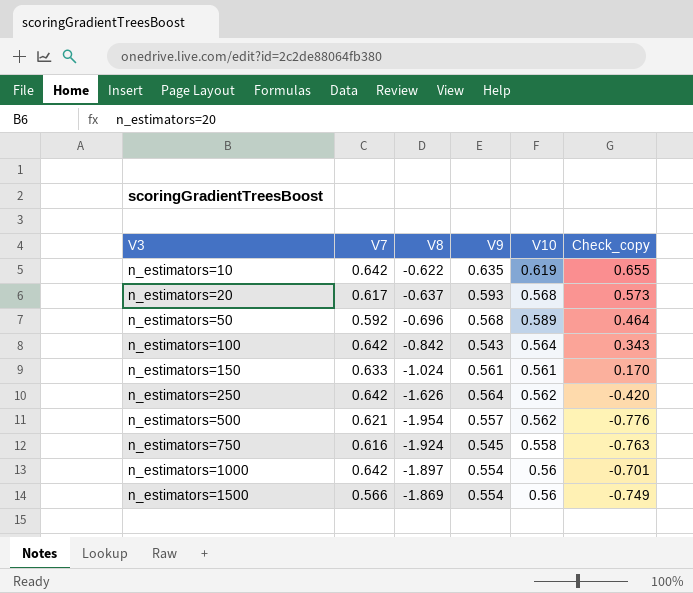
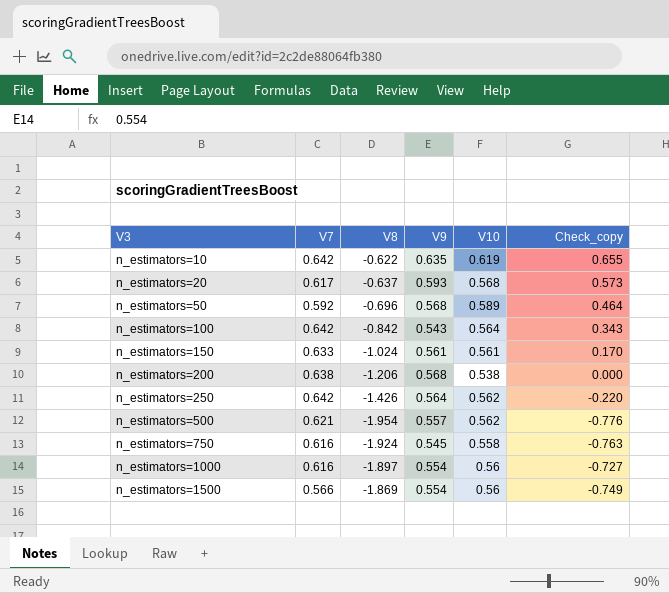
row n_estimators=200: none -> 0.638 | -1.206 | 0.568 | 0.538 | 0.000
n_estimators=250 | V8: -1.626 -> -1.426
n_estimators=250 | Check_copy: -0.420 -> -0.220
n_estimators=1000 | V7: 0.642 -> 0.616
n_estimators=1000 | Check_copy: -0.701 -> -0.727

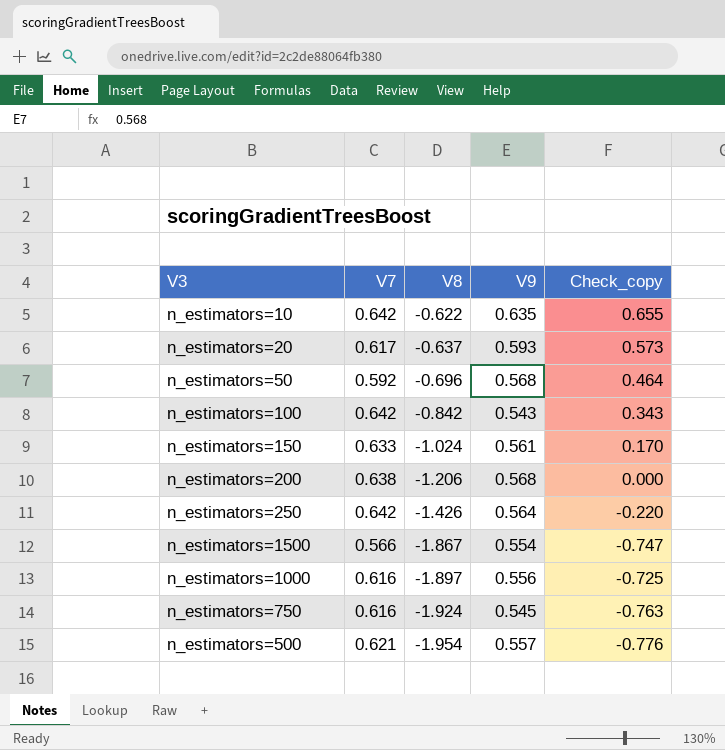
row order: V3 ascending -> V8 descending
column V10 | position: 5 -> none
n_estimators=1500 | V8: -1.869 -> -1.867
n_estimators=1500 | Check_copy: -0.749 -> -0.747
n_estimators=1000 | V9: 0.554 -> 0.556
n_estimators=1000 | Check_copy: -0.727 -> -0.725

